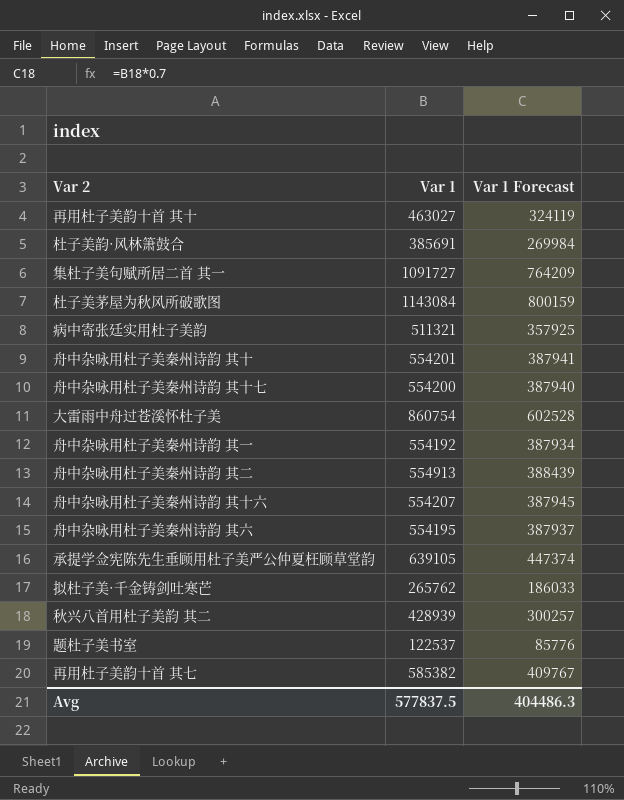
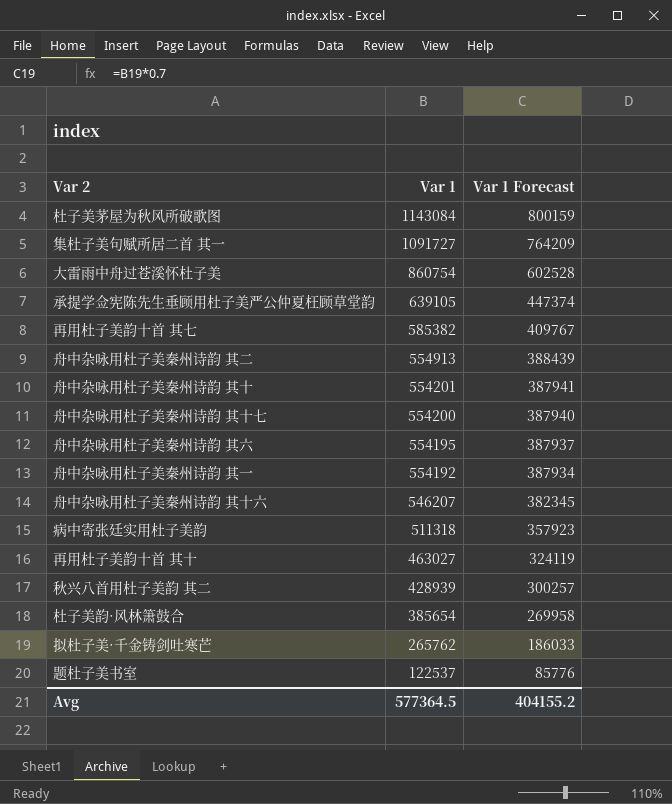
row order: none -> Var 1 descending
舟中杂咏用杜子美秦州诗韵 其十六 | Var 1: 554207 -> 546207
舟中杂咏用杜子美秦州诗韵 其十六 | Var 1 Forecast: 387945 -> 382345
病中寄张廷实用杜子美韵 | Var 1: 511321 -> 511318
病中寄张廷实用杜子美韵 | Var 1 Forecast: 357925 -> 357923
杜子美韵·风林箫鼓合 | Var 1: 385691 -> 385654
杜子美韵·风林箫鼓合 | Var 1 Forecast: 269984 -> 269958
Avg | Var 1: 577837.5 -> 577364.5
Avg | Var 1 Forecast: 404486.3 -> 404155.2

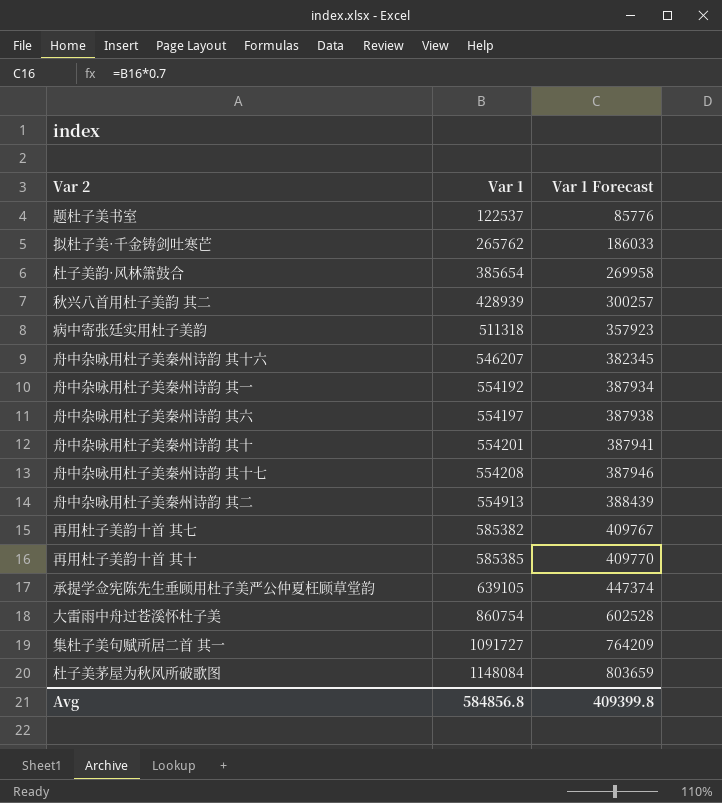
row order: Var 1 descending -> Var 1 ascending
舟中杂咏用杜子美秦州诗韵 其六 | Var 1: 554195 -> 554197
舟中杂咏用杜子美秦州诗韵 其六 | Var 1 Forecast: 387937 -> 387938
舟中杂咏用杜子美秦州诗韵 其十七 | Var 1: 554200 -> 554208
舟中杂咏用杜子美秦州诗韵 其十七 | Var 1 Forecast: 387940 -> 387946
再用杜子美韵十首 其十 | Var 1: 463027 -> 585385
再用杜子美韵十首 其十 | Var 1 Forecast: 324119 -> 409770
杜子美茅屋为秋风所破歌图 | Var 1: 1143084 -> 1148084
杜子美茅屋为秋风所破歌图 | Var 1 Forecast: 800159 -> 803659
Avg | Var 1: 577364.5 -> 584856.8
Avg | Var 1 Forecast: 404155.2 -> 409399.8

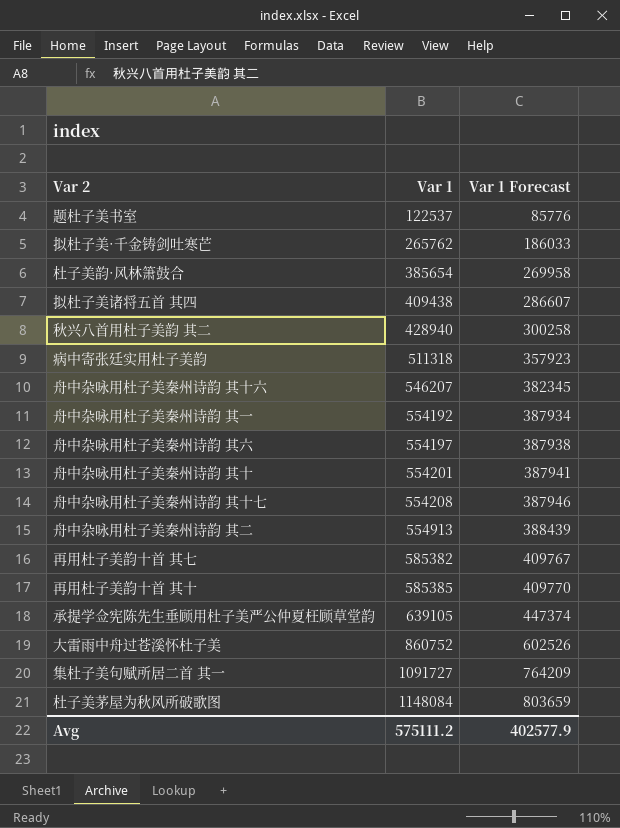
row 拟杜子美诸将五首 其四: none -> 409438 | 286607
秋兴八首用杜子美韵 其二 | Var 1: 428939 -> 428940
秋兴八首用杜子美韵 其二 | Var 1 Forecast: 300257 -> 300258
大雷雨中舟过苍溪怀杜子美 | Var 1: 860754 -> 860752
大雷雨中舟过苍溪怀杜子美 | Var 1 Forecast: 602528 -> 602526
Avg | Var 1: 584856.8 -> 575111.2
Avg | Var 1 Forecast: 409399.8 -> 402577.9

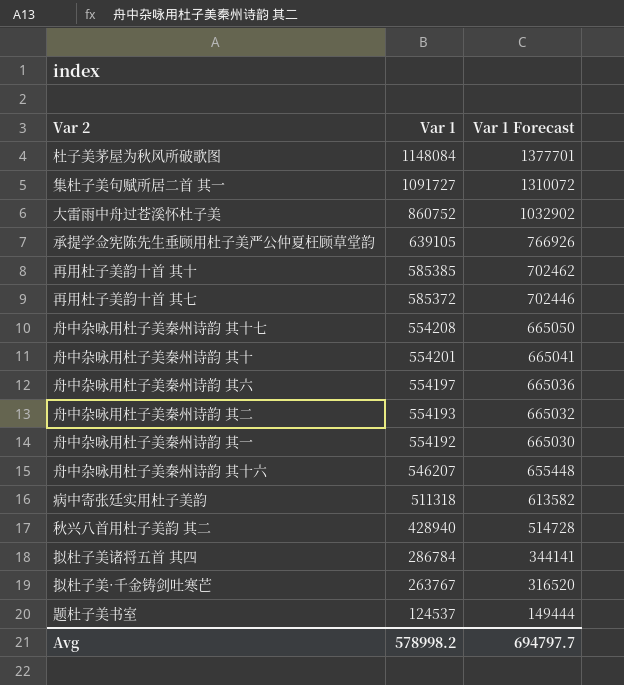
row order: Var 1 ascending -> Var 1 descending
column Var 1 Forecast | formula: [Var 1] * 0.7 -> [Var 1] * 1.2
row 杜子美韵·风林箫鼓合: 385654 | 269958 -> none
再用杜子美韵十首 其七 | Var 1: 585382 -> 585372
舟中杂咏用杜子美秦州诗韵 其二 | Var 1: 554913 -> 554193
拟杜子美诸将五首 其四 | Var 1: 409438 -> 286784
拟杜子美·千金铸剑吐寒芒 | Var 1: 265762 -> 263767
题杜子美书室 | Var 1: 122537 -> 124537
Avg | Var 1: 575111.2 -> 578998.2
Avg | Var 1 Forecast: 402577.9 -> 694797.7

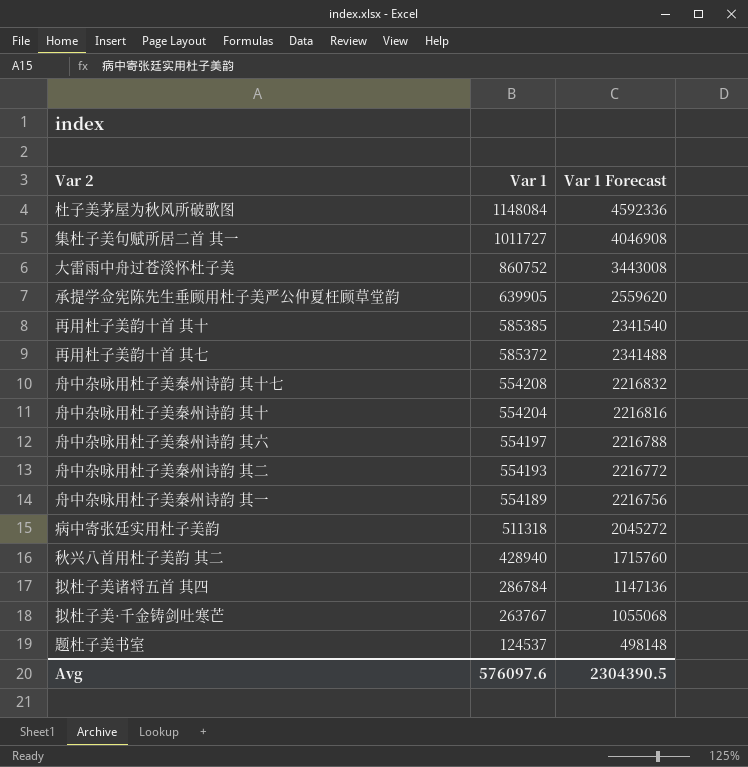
column Var 1 Forecast | formula: [Var 1] * 1.2 -> [Var 1] * 4
row 舟中杂咏用杜子美秦州诗韵 其十六: 546207 | 655448 -> none
集杜子美句赋所居二首 其一 | Var 1: 1091727 -> 1011727
承提学佥宪陈先生垂顾用杜子美严公仲夏枉顾草堂韵 | Var 1: 639105 -> 639905
舟中杂咏用杜子美秦州诗韵 其十 | Var 1: 554201 -> 554204
舟中杂咏用杜子美秦州诗韵 其一 | Var 1: 554192 -> 554189
Avg | Var 1: 578998.2 -> 576097.6
Avg | Var 1 Forecast: 694797.7 -> 2304390.5

